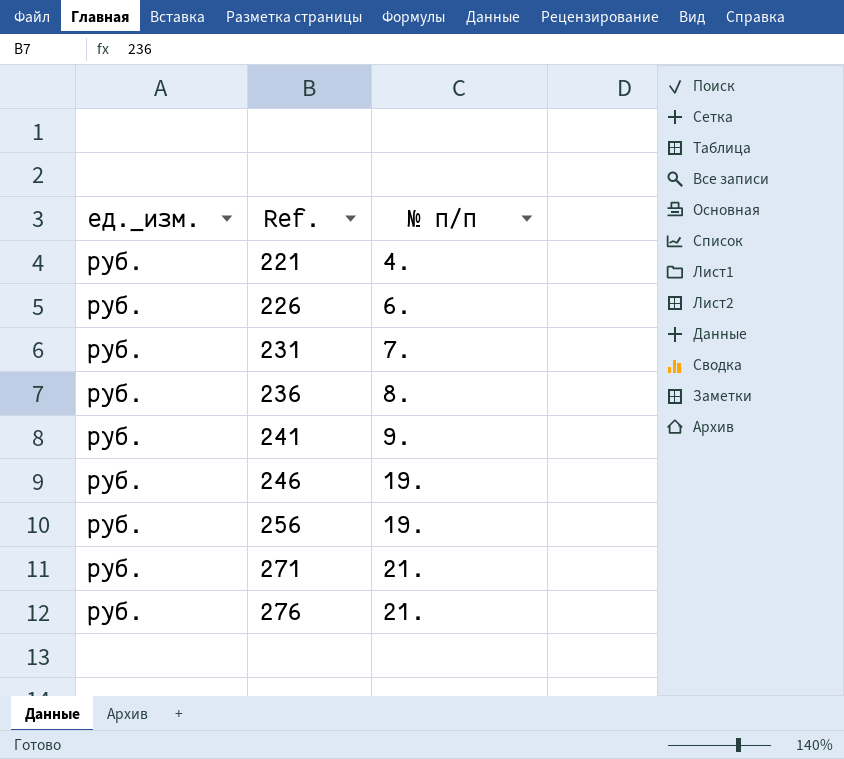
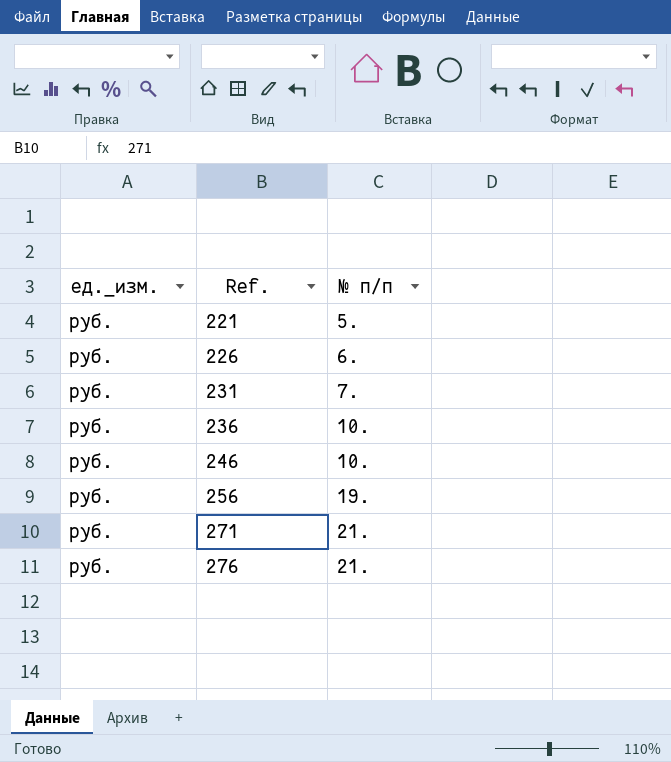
row 241: руб. | 9. -> none
221 | № п/п: 4. -> 5.
236 | № п/п: 8. -> 10.
246 | № п/п: 19. -> 10.

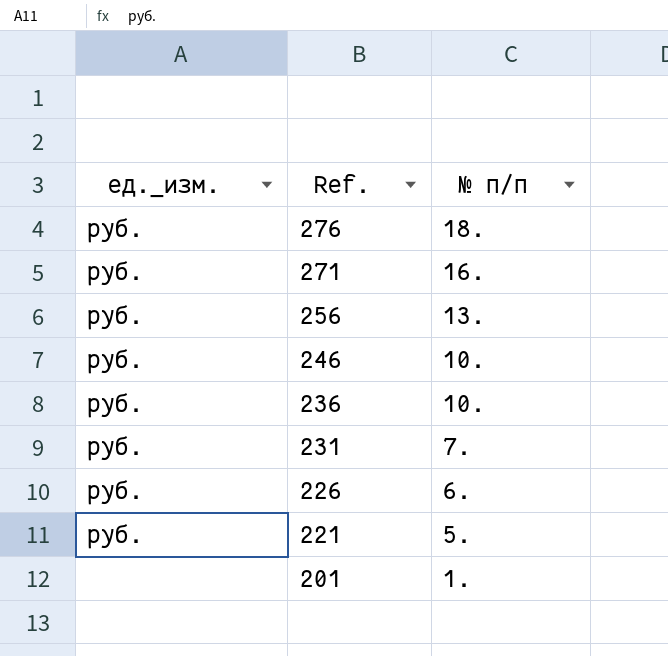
row order: Ref. ascending -> Ref. descending
276 | № п/п: 21. -> 18.
271 | № п/п: 21. -> 16.
256 | № п/п: 19. -> 13.
row 201: none -> none | 1.

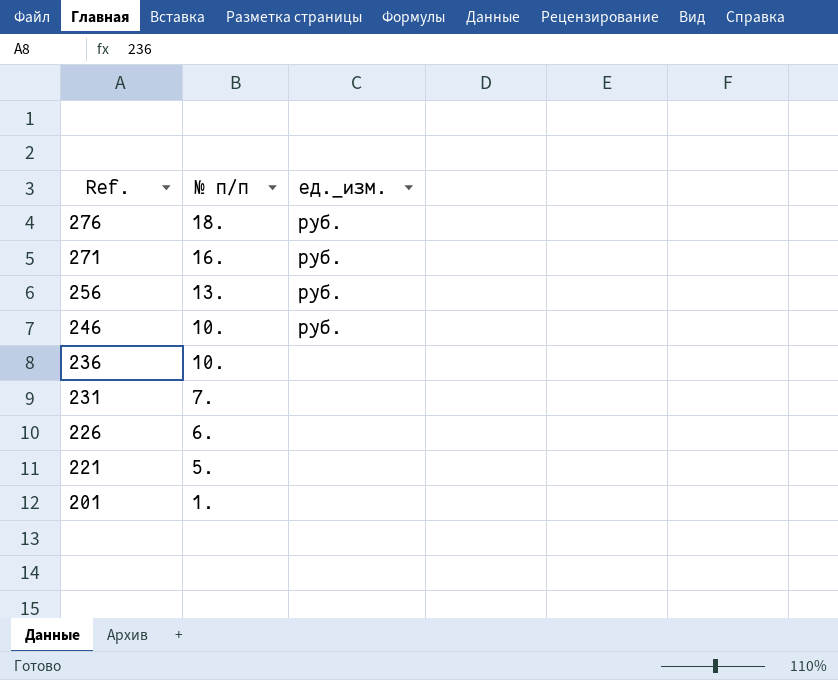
column ед._изм. | position: 1 -> 3
236 | ед._изм.: руб. -> none
231 | ед._изм.: руб. -> none
226 | ед._изм.: руб. -> none
221 | ед._изм.: руб. -> none

